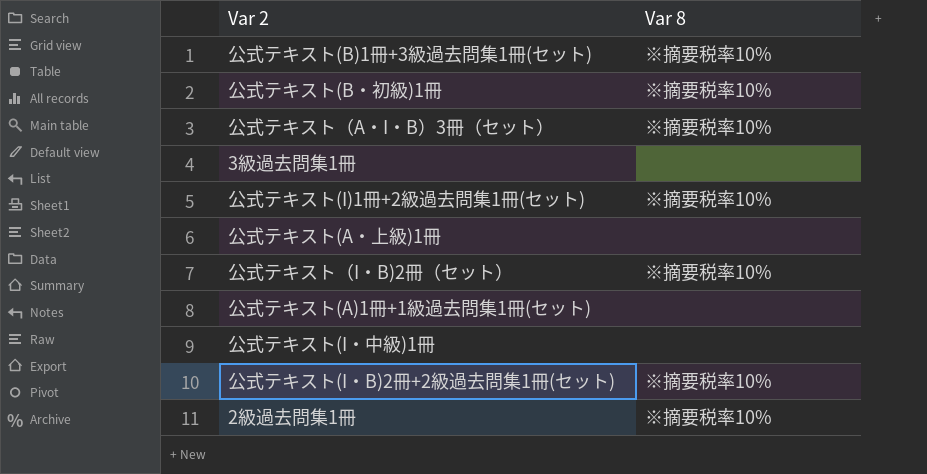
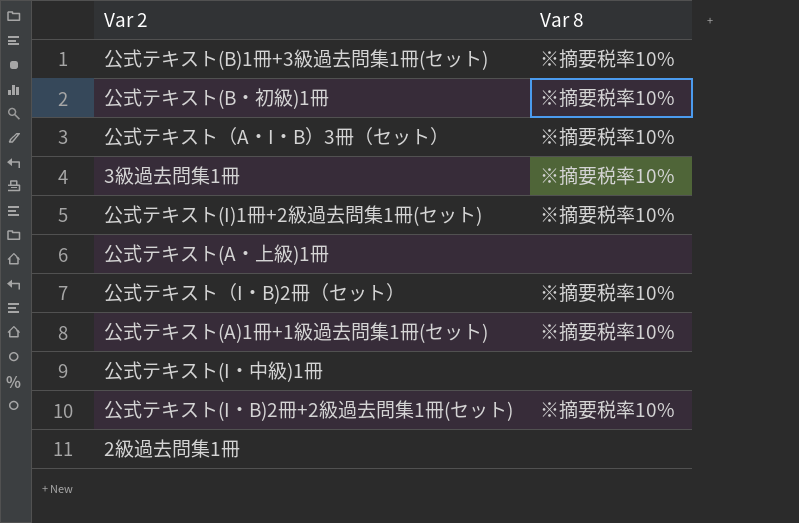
3級過去問集1冊 | Var 8: none -> ※摘要税率10%
公式テキスト(A)1冊+1級過去問集1冊(セット) | Var 8: none -> ※摘要税率10%
2級過去問集1冊 | Var 8: ※摘要税率10% -> none

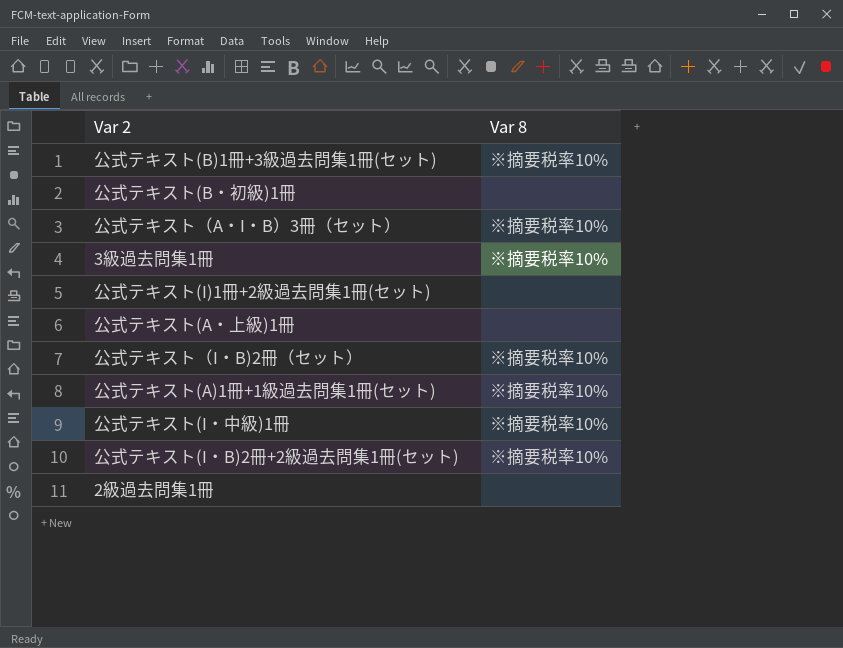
公式テキスト(B・初級)1冊 | Var 8: ※摘要税率10% -> none
公式テキスト(I)1冊+2級過去問集1冊(セット) | Var 8: ※摘要税率10% -> none
公式テキスト(I・中級)1冊 | Var 8: none -> ※摘要税率10%

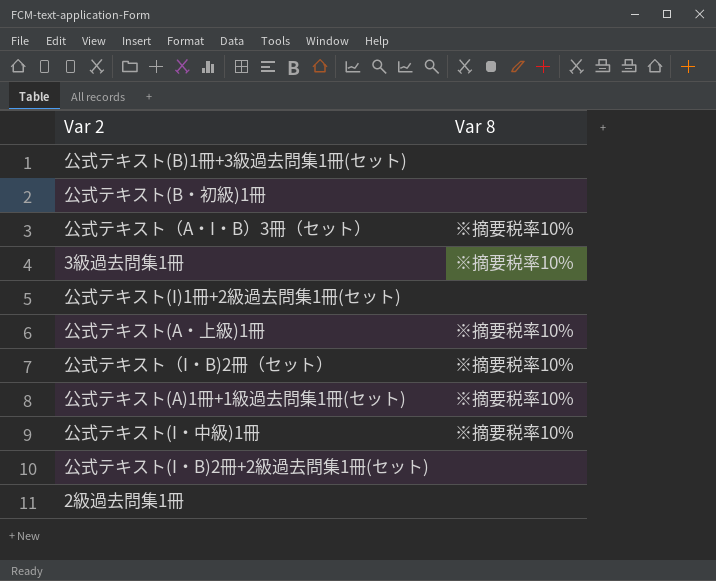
公式テキスト(B)1冊+3級過去問集1冊(セット) | Var 8: ※摘要税率10% -> none
公式テキスト(A・上級)1冊 | Var 8: none -> ※摘要税率10%
公式テキスト(I・B)2冊+2級過去問集1冊(セット) | Var 8: ※摘要税率10% -> none

